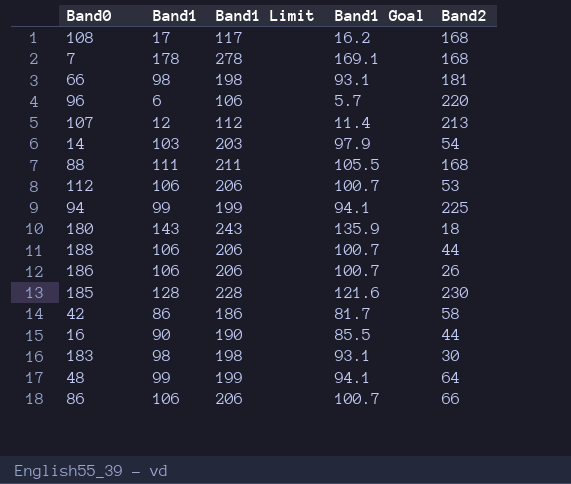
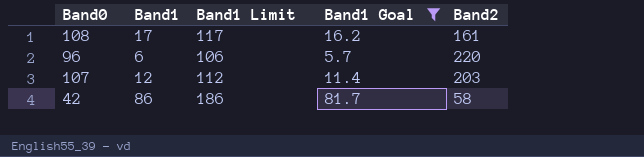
filter: none -> Band1 Goal <= 81.7
108 | Band2: 168 -> 161
107 | Band2: 213 -> 203

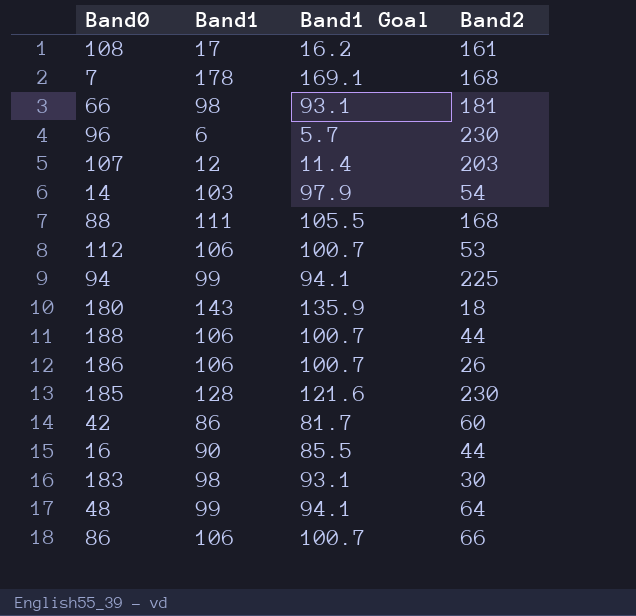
filter: Band1 Goal <= 81.7 -> none
column Band1 Limit | formula: [Band1] + 100 -> none
96 | Band2: 220 -> 230
42 | Band2: 58 -> 60

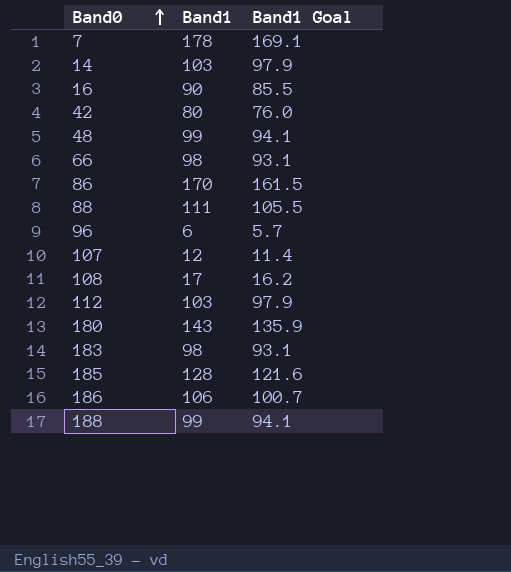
row order: none -> Band0 ascending
column Band2 | position: 4 -> none
row 94: 99 | 94.1 | 225 -> none
42 | Band1: 86 -> 80
42 | Band1 Goal: 81.7 -> 76.0
86 | Band1: 106 -> 170
86 | Band1 Goal: 100.7 -> 161.5
112 | Band1: 106 -> 103
112 | Band1 Goal: 100.7 -> 97.9
188 | Band1: 106 -> 99
188 | Band1 Goal: 100.7 -> 94.1

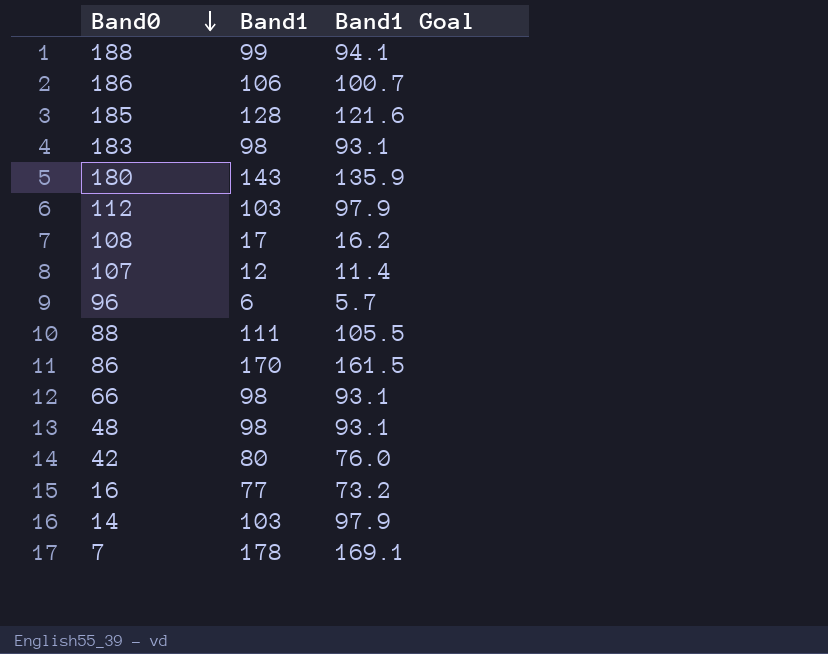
row order: Band0 ascending -> Band0 descending
48 | Band1: 99 -> 98
48 | Band1 Goal: 94.1 -> 93.1
16 | Band1: 90 -> 77
16 | Band1 Goal: 85.5 -> 73.2

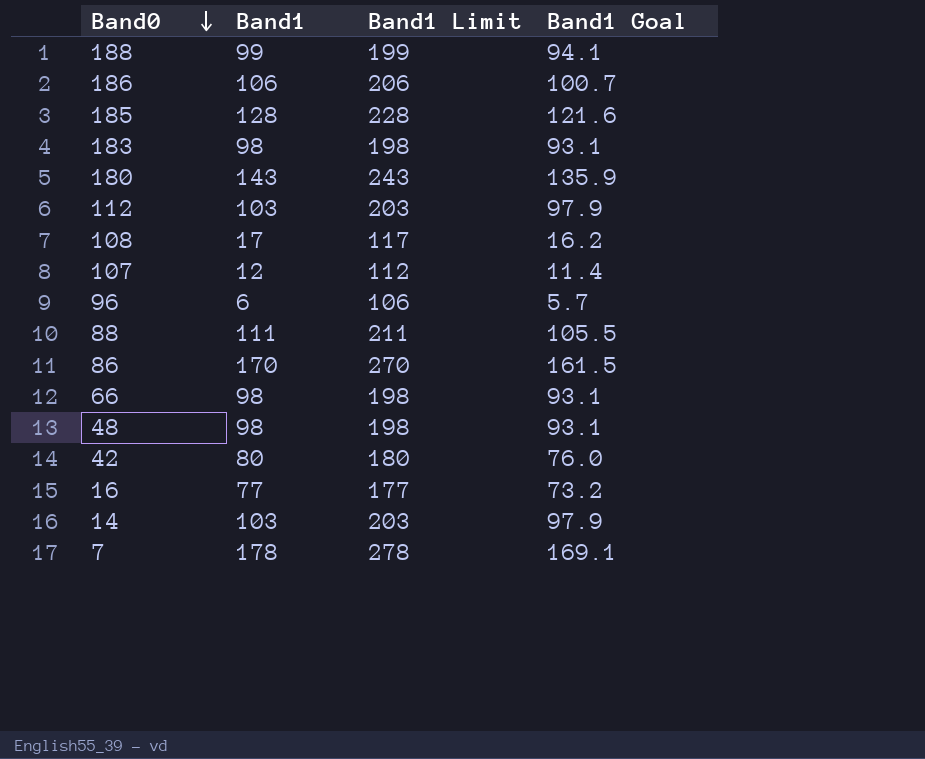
column Band1 Limit | formula: none -> [Band1] + 100

